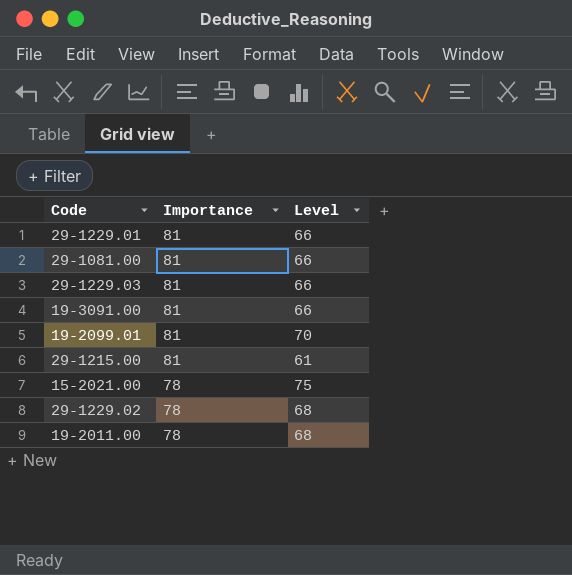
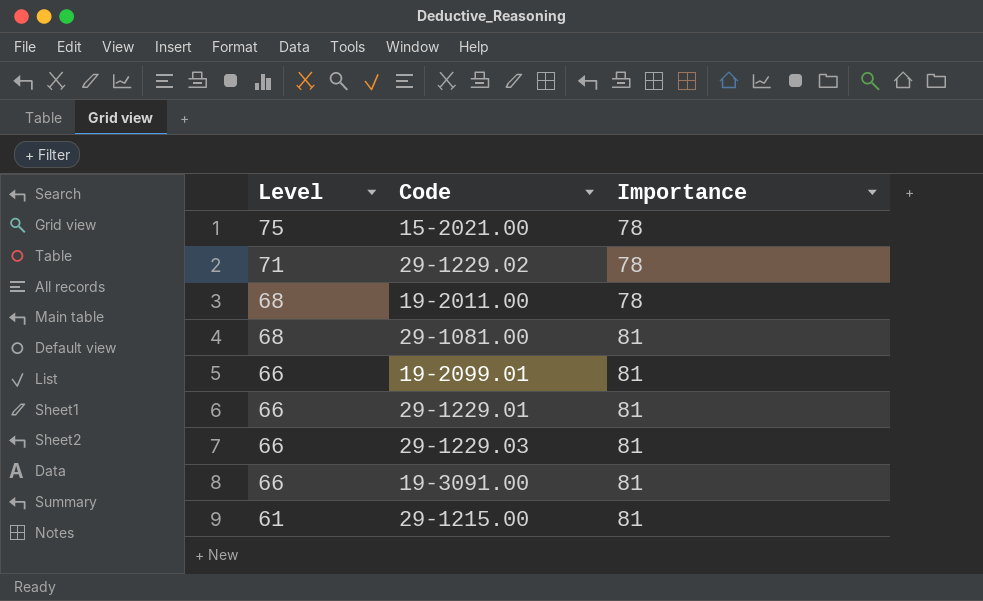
row order: Importance descending -> Level descending
column Level | position: 3 -> 1
29-1229.02 | Level: 68 -> 71
29-1081.00 | Level: 66 -> 68
19-2099.01 | Level: 70 -> 66

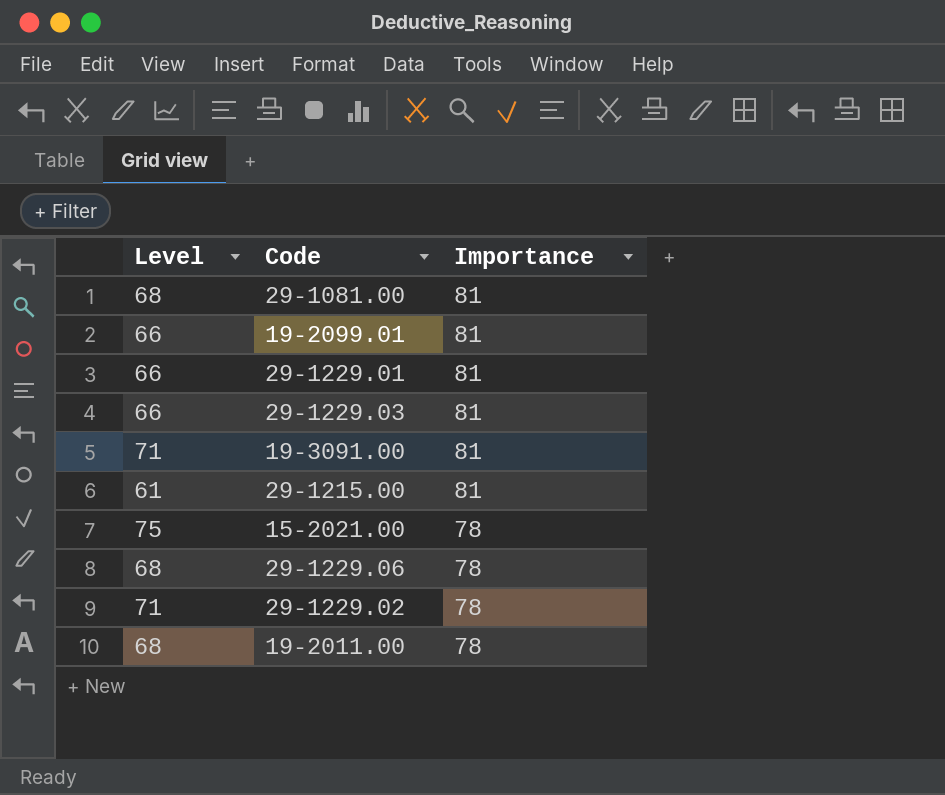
row order: Level descending -> Importance descending
19-3091.00 | Level: 66 -> 71
row 29-1229.06: none -> 68 | 78

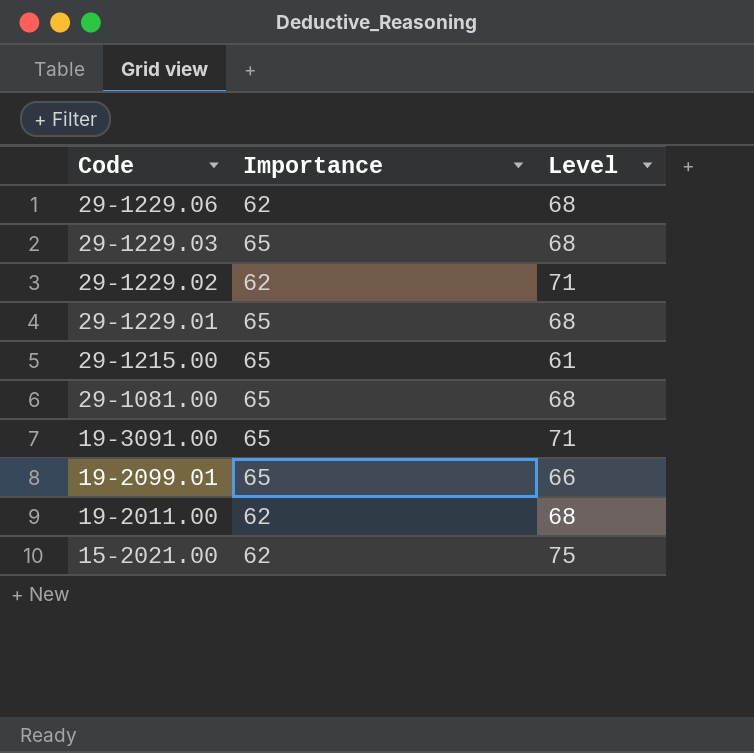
row order: Importance descending -> Code descending
column Level | position: 1 -> 3
29-1229.06 | Importance: 78 -> 62
29-1229.03 | Importance: 81 -> 65
29-1229.03 | Level: 66 -> 68
29-1229.02 | Importance: 78 -> 62
29-1229.01 | Importance: 81 -> 65
29-1229.01 | Level: 66 -> 68
29-1215.00 | Importance: 81 -> 65
29-1081.00 | Importance: 81 -> 65
19-3091.00 | Importance: 81 -> 65
19-2099.01 | Importance: 81 -> 65
19-2011.00 | Importance: 78 -> 62
15-2021.00 | Importance: 78 -> 62

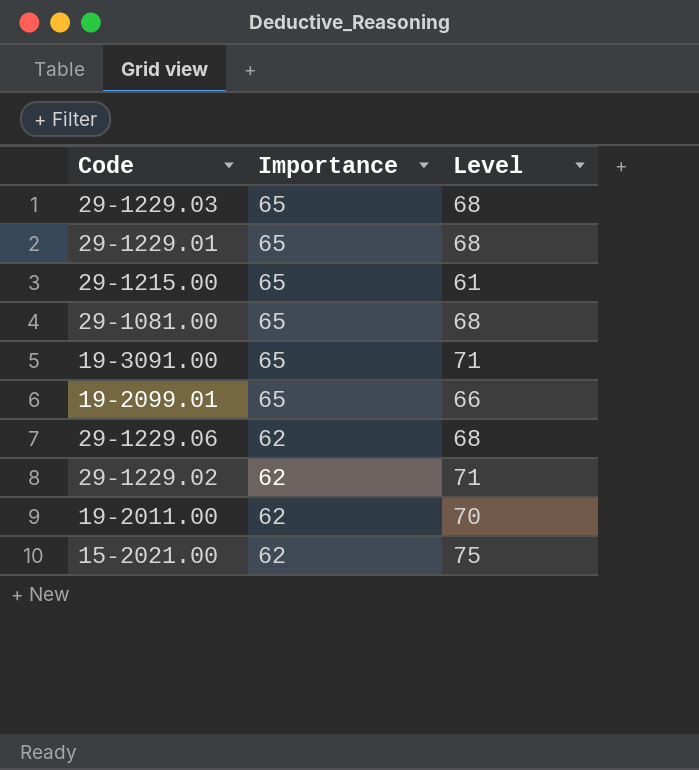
row order: Code descending -> Importance descending
19-2011.00 | Level: 68 -> 70

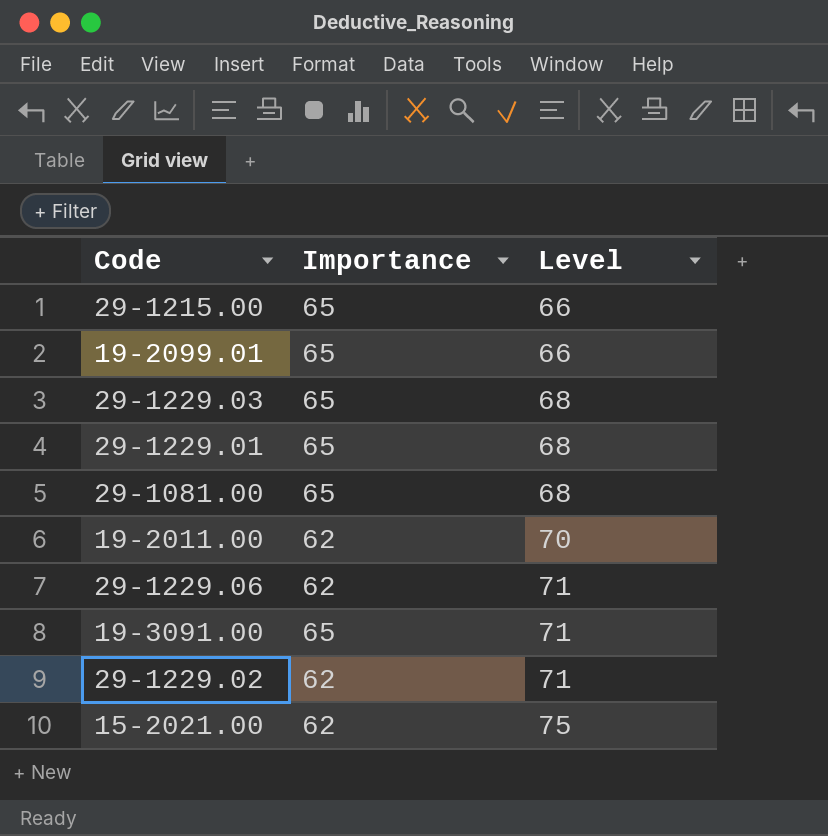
row order: Importance descending -> Level ascending
29-1215.00 | Level: 61 -> 66
29-1229.06 | Level: 68 -> 71

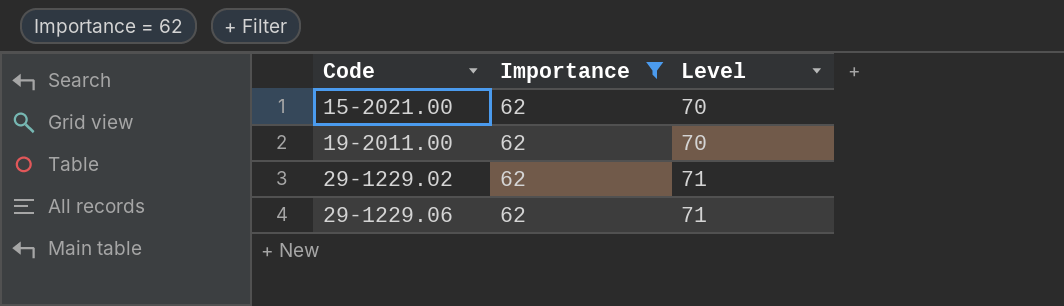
filter: none -> Importance = 62
row order: Level ascending -> Code ascending
15-2021.00 | Level: 75 -> 70

